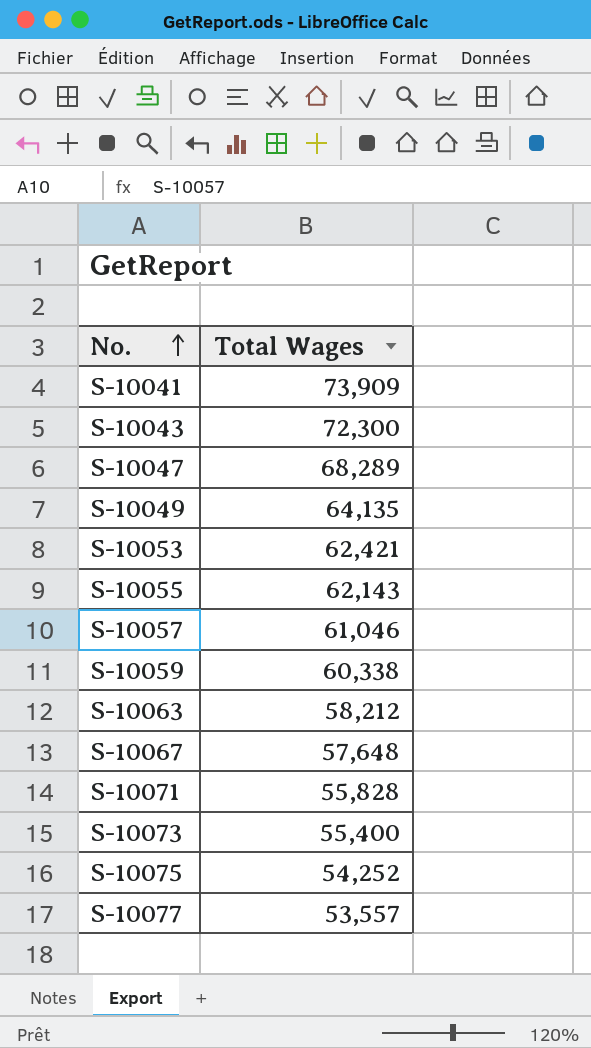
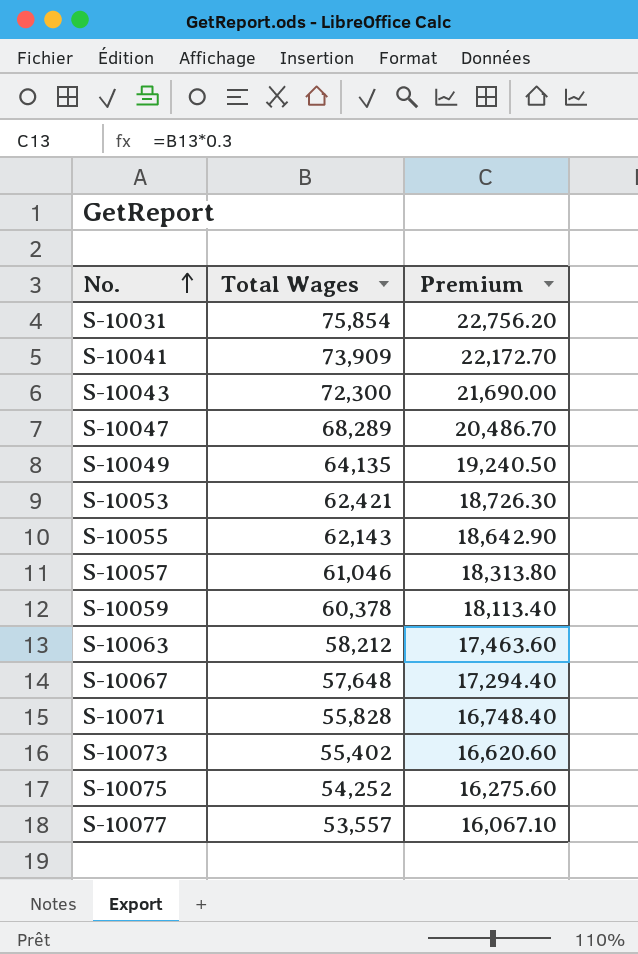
column Premium | formula: none -> [Total Wages] * 0.3
row S-10031: none -> 75,854 | 22,756.20
S-10059 | Total Wages: 60,338 -> 60,378
S-10073 | Total Wages: 55,400 -> 55,402

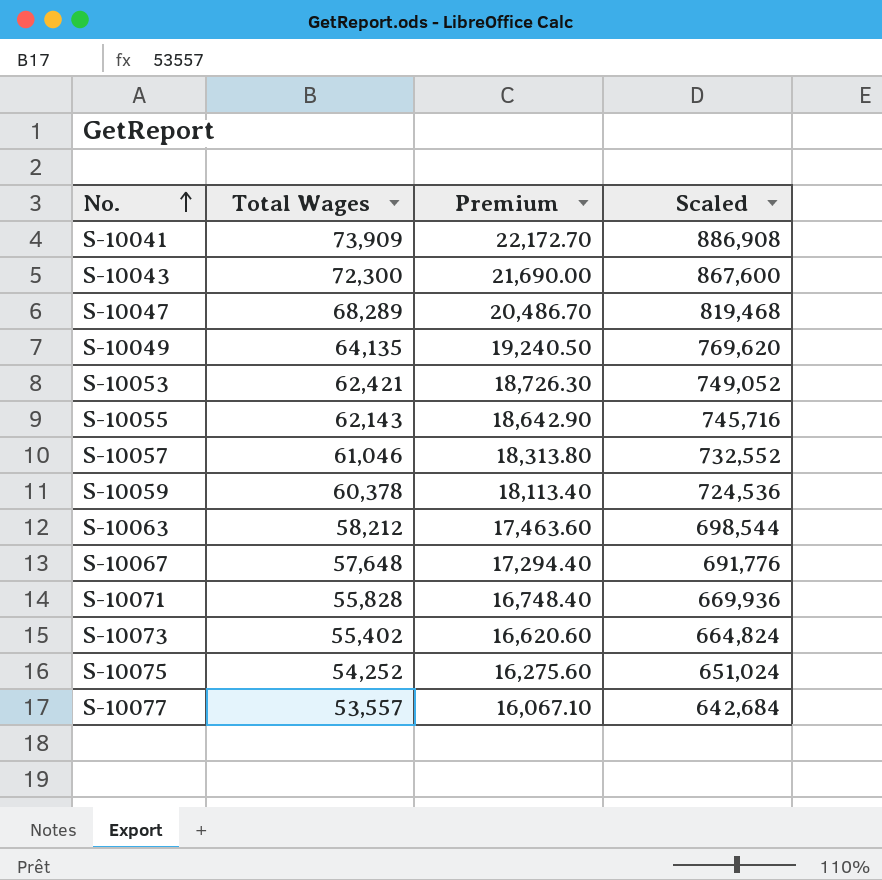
column Scaled | formula: none -> [Total Wages] * 12
row S-10031: 75,854 | 22,756.20 -> none

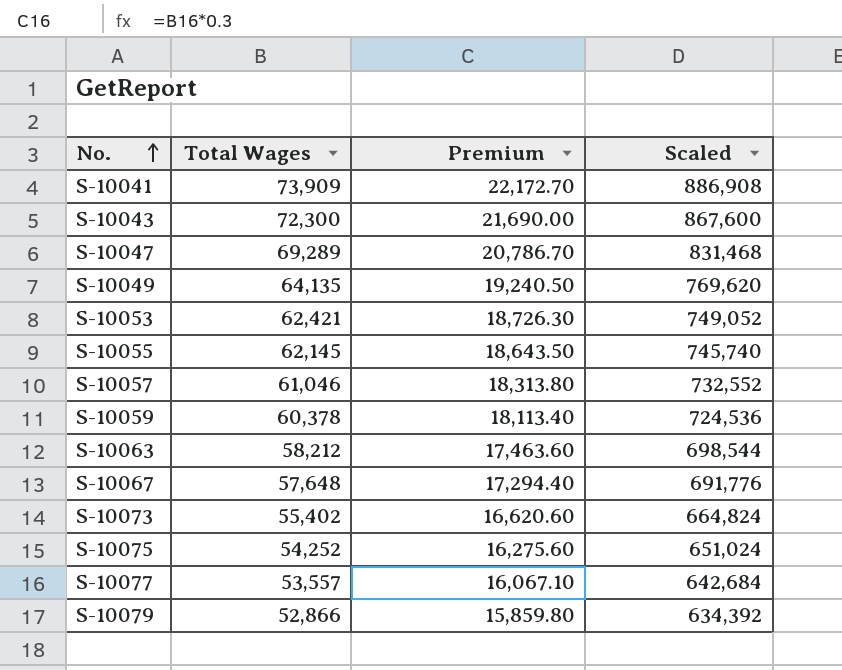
row S-10071: 55,828 | 16,748.40 | 669,936 -> none
S-10047 | Total Wages: 68,289 -> 69,289
S-10047 | Premium: 20,486.70 -> 20,786.70
S-10047 | Scaled: 819,468 -> 831,468
S-10055 | Total Wages: 62,143 -> 62,145
S-10055 | Premium: 18,642.90 -> 18,643.50
S-10055 | Scaled: 745,716 -> 745,740
row S-10079: none -> 52,866 | 15,859.80 | 634,392

